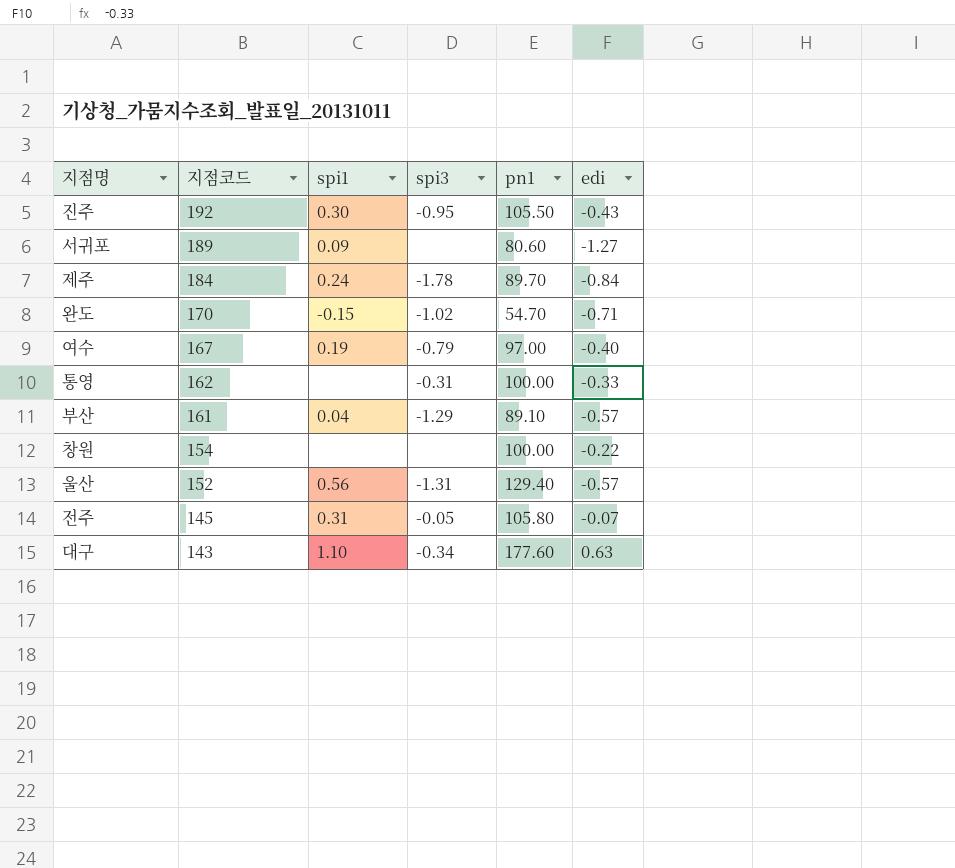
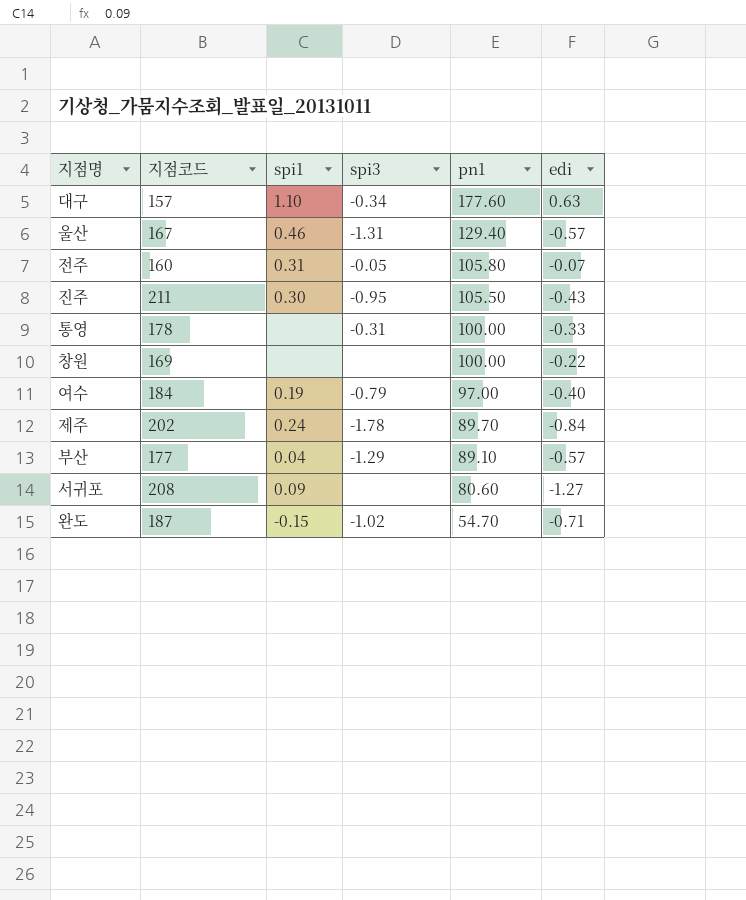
row order: 지점코드 descending -> pn1 descending
대구 | 지점코드: 143 -> 157
울산 | 지점코드: 152 -> 167
울산 | spi1: 0.56 -> 0.46
전주 | 지점코드: 145 -> 160
진주 | 지점코드: 192 -> 211
통영 | 지점코드: 162 -> 178
창원 | 지점코드: 154 -> 169
여수 | 지점코드: 167 -> 184
제주 | 지점코드: 184 -> 202
부산 | 지점코드: 161 -> 177
서귀포 | 지점코드: 189 -> 208
완도 | 지점코드: 170 -> 187

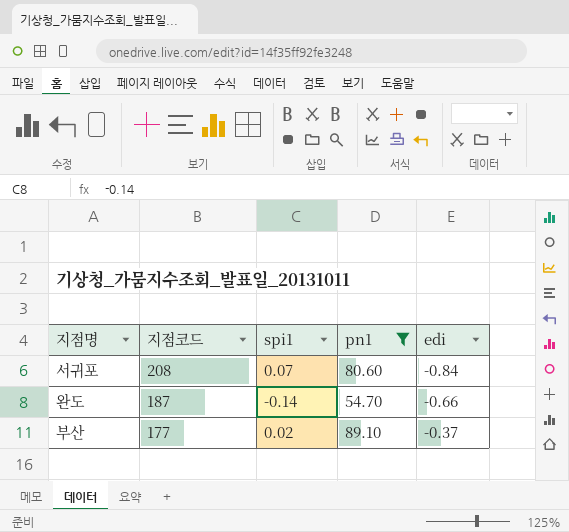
filter: none -> pn1 <= 89.10
row order: pn1 descending -> 지점코드 descending
column spi3 | position: 4 -> none
서귀포 | spi1: 0.09 -> 0.07
서귀포 | edi: -1.27 -> -0.84
완도 | spi1: -0.15 -> -0.14
완도 | edi: -0.71 -> -0.66
부산 | spi1: 0.04 -> 0.02
부산 | edi: -0.57 -> -0.37

